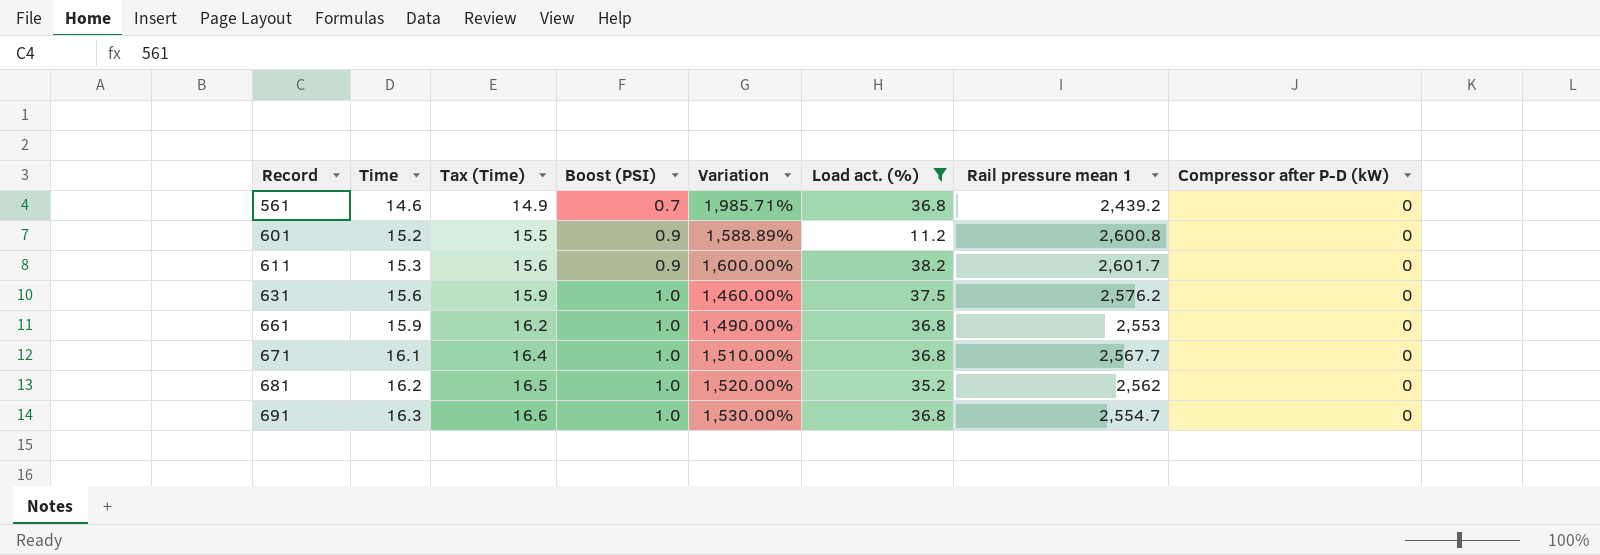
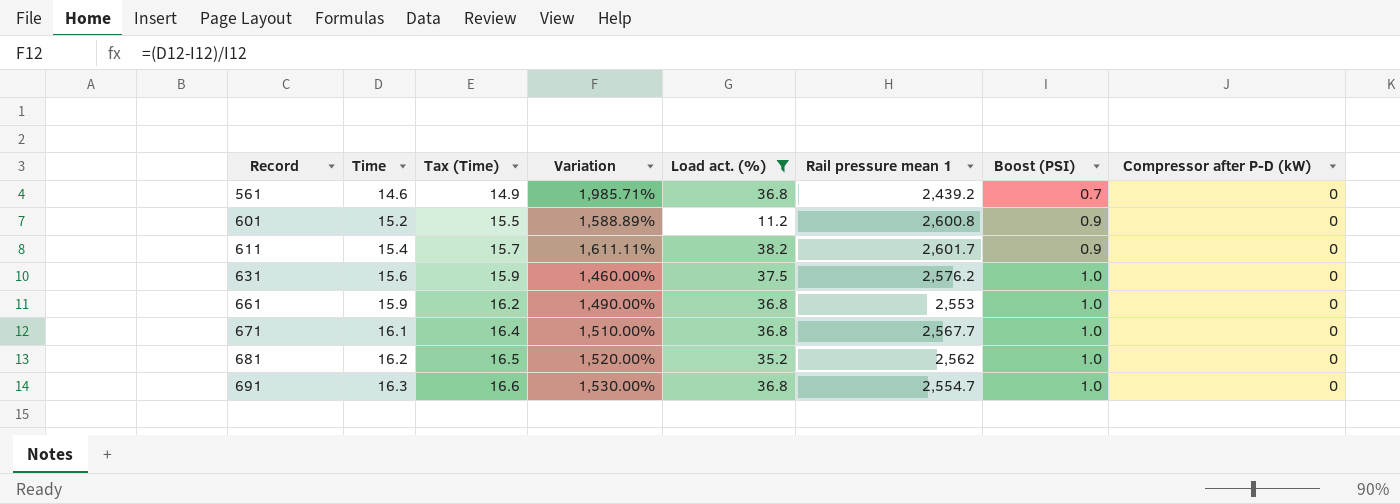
column Boost (PSI) | position: 4 -> 7
611 | Time: 15.3 -> 15.4
611 | Tax (Time): 15.6 -> 15.7
611 | Variation: 1,600.00% -> 1,611.11%

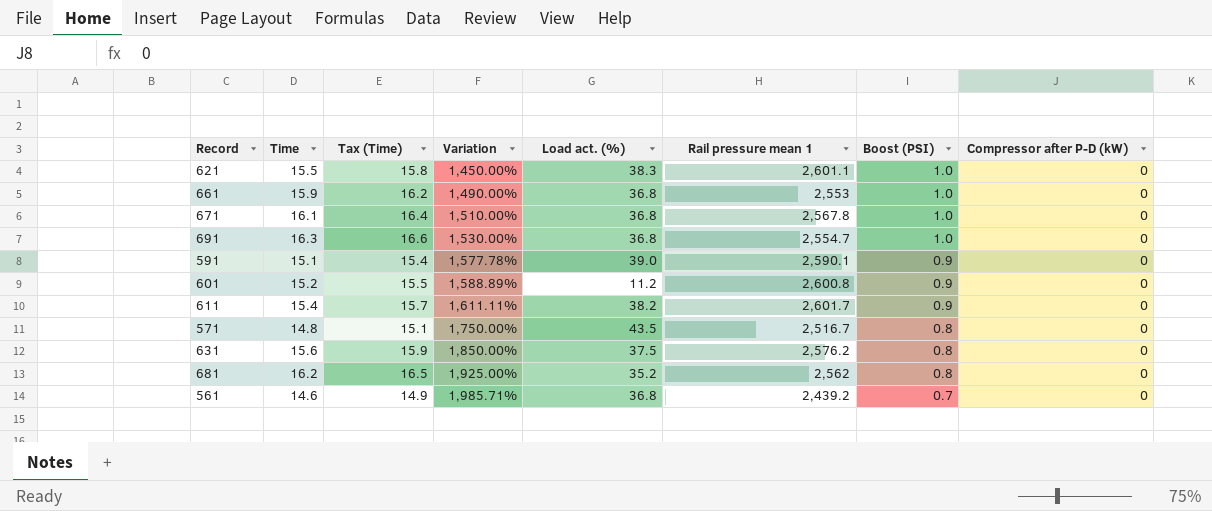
filter: Load act. (%) <= 38.2 -> none
row order: Record ascending -> Variation ascending
671 | Rail pressure mean 1: 2,567.7 -> 2,567.8
631 | Variation: 1,460.00% -> 1,850.00%
631 | Boost (PSI): 1.0 -> 0.8
681 | Variation: 1,520.00% -> 1,925.00%
681 | Boost (PSI): 1.0 -> 0.8

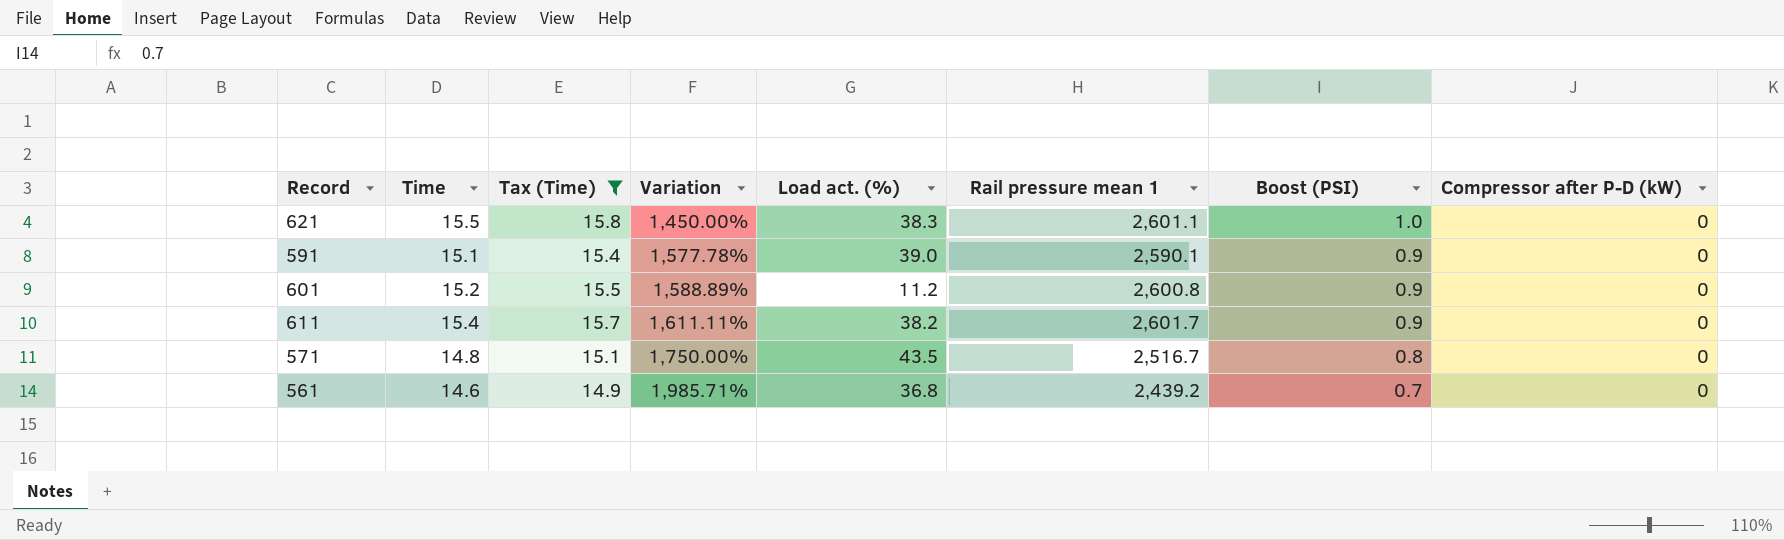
filter: none -> Tax (Time) <= 15.8

